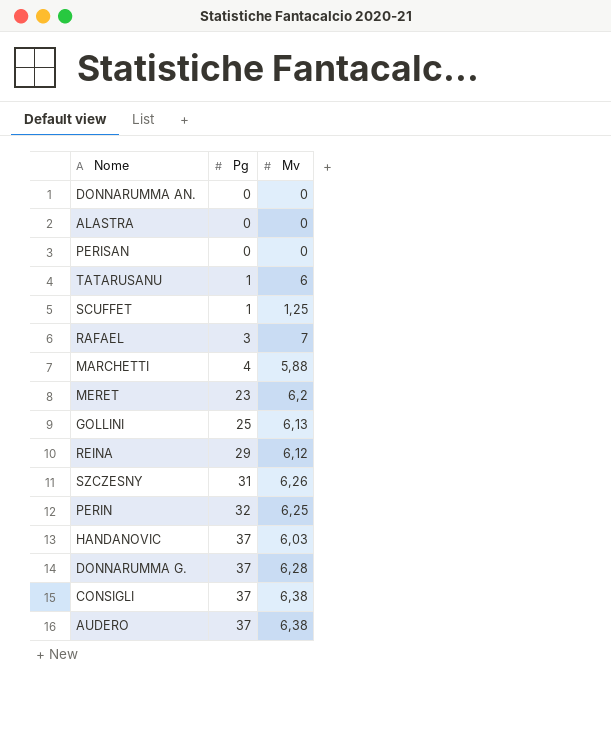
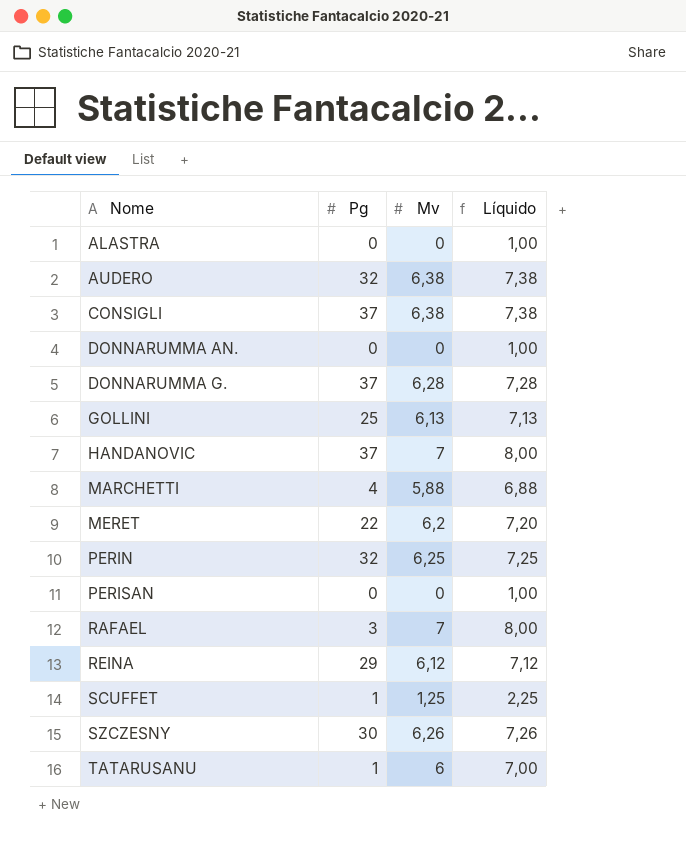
row order: Pg ascending -> Nome ascending
column Líquido | formula: none -> [Mv] + 1
AUDERO | Pg: 37 -> 32
HANDANOVIC | Mv: 6,03 -> 7
MERET | Pg: 23 -> 22
SZCZESNY | Pg: 31 -> 30

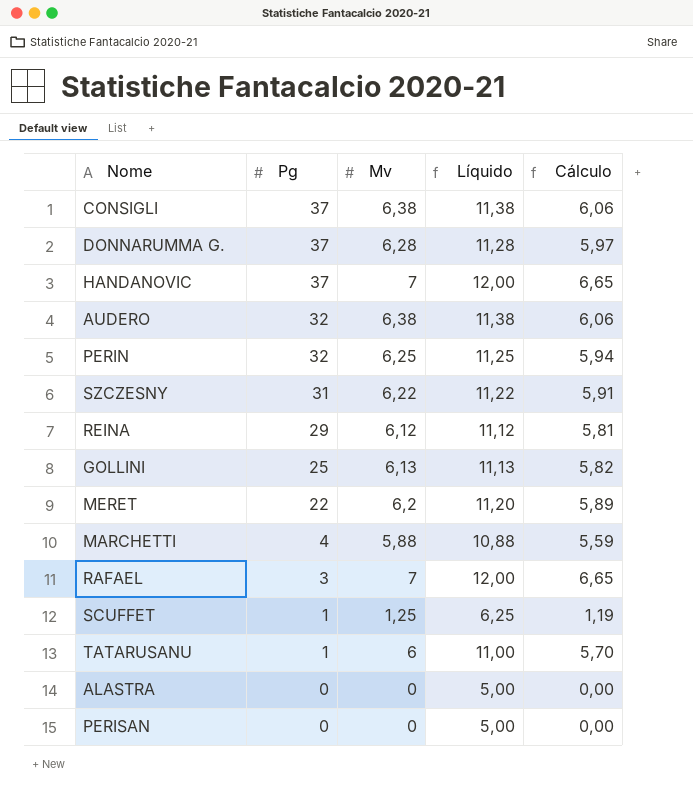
row order: Nome ascending -> Pg descending
column Líquido | formula: [Mv] + 1 -> [Mv] + 5
column Cálculo | formula: none -> [Mv] * 0,95
row DONNARUMMA AN.: 0 | 0 | 1,00 -> none
SZCZESNY | Pg: 30 -> 31
SZCZESNY | Mv: 6,26 -> 6,22

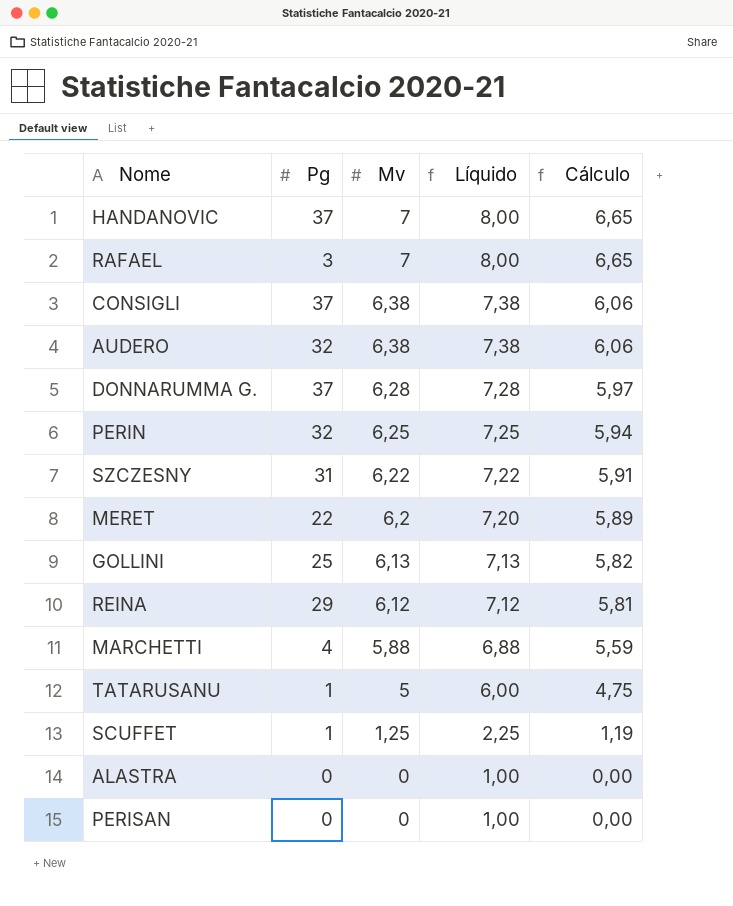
row order: Pg descending -> Mv descending
column Líquido | formula: [Mv] + 5 -> [Mv] + 1
TATARUSANU | Mv: 6 -> 5
TATARUSANU | Cálculo: 5,70 -> 4,75

